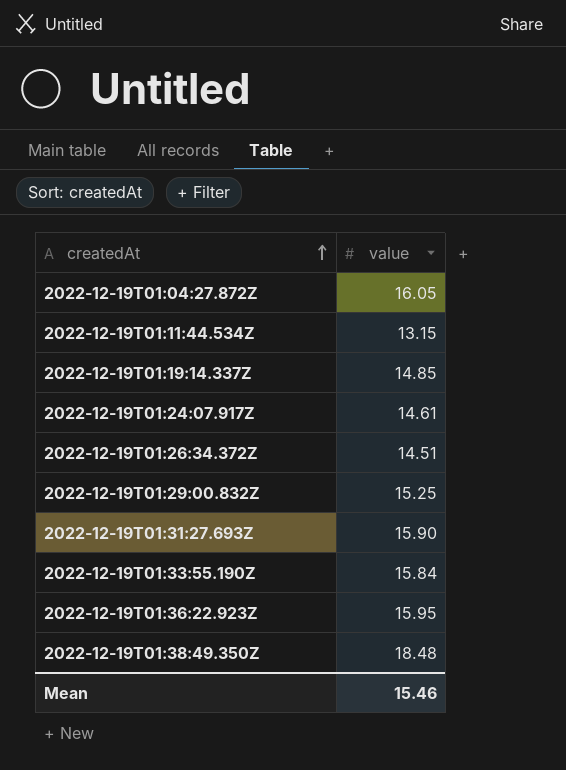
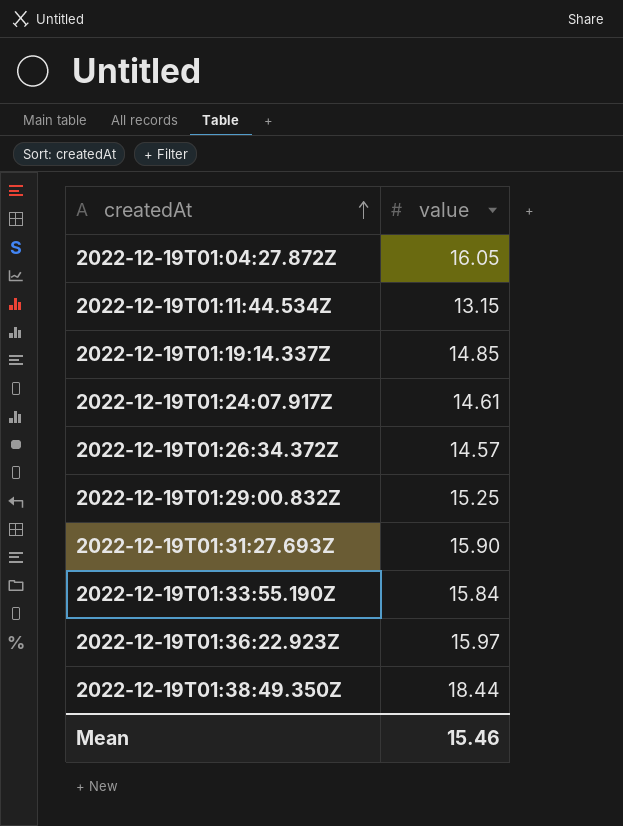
2022-12-19T01:26:34.372Z | value: 14.51 -> 14.57
2022-12-19T01:36:22.923Z | value: 15.95 -> 15.97
2022-12-19T01:38:49.350Z | value: 18.48 -> 18.44

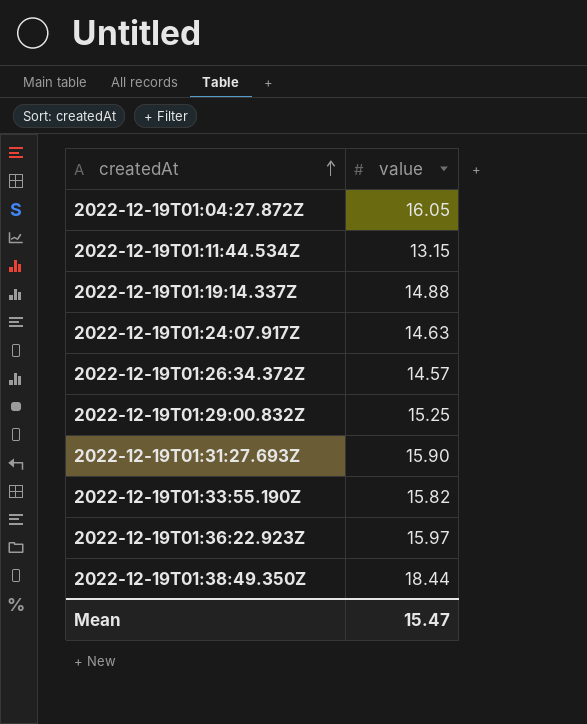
2022-12-19T01:19:14.337Z | value: 14.85 -> 14.88
2022-12-19T01:24:07.917Z | value: 14.61 -> 14.63
2022-12-19T01:33:55.190Z | value: 15.84 -> 15.82
Mean | value: 15.46 -> 15.47

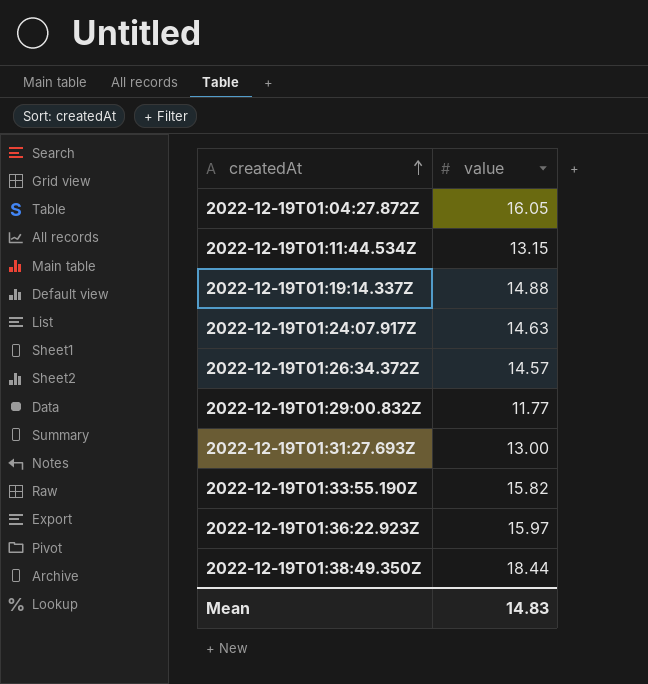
2022-12-19T01:29:00.832Z | value: 15.25 -> 11.77
2022-12-19T01:31:27.693Z | value: 15.90 -> 13.00
Mean | value: 15.47 -> 14.83

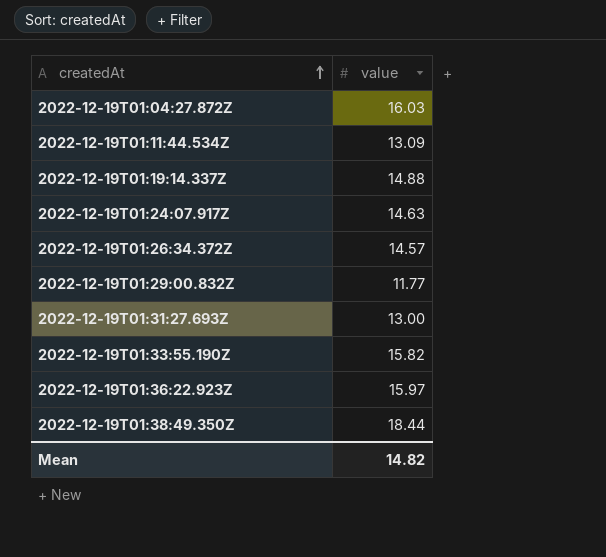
2022-12-19T01:04:27.872Z | value: 16.05 -> 16.03
2022-12-19T01:11:44.534Z | value: 13.15 -> 13.09
Mean | value: 14.83 -> 14.82

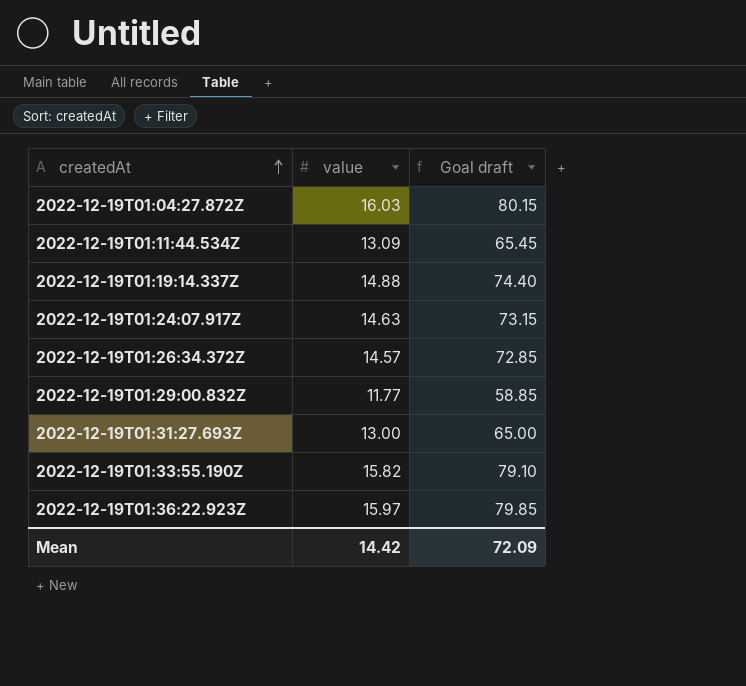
column Goal draft | formula: none -> [value] * 5
row 2022-12-19T01:38:49.350Z: 18.44 -> none
Mean | value: 14.82 -> 14.42

